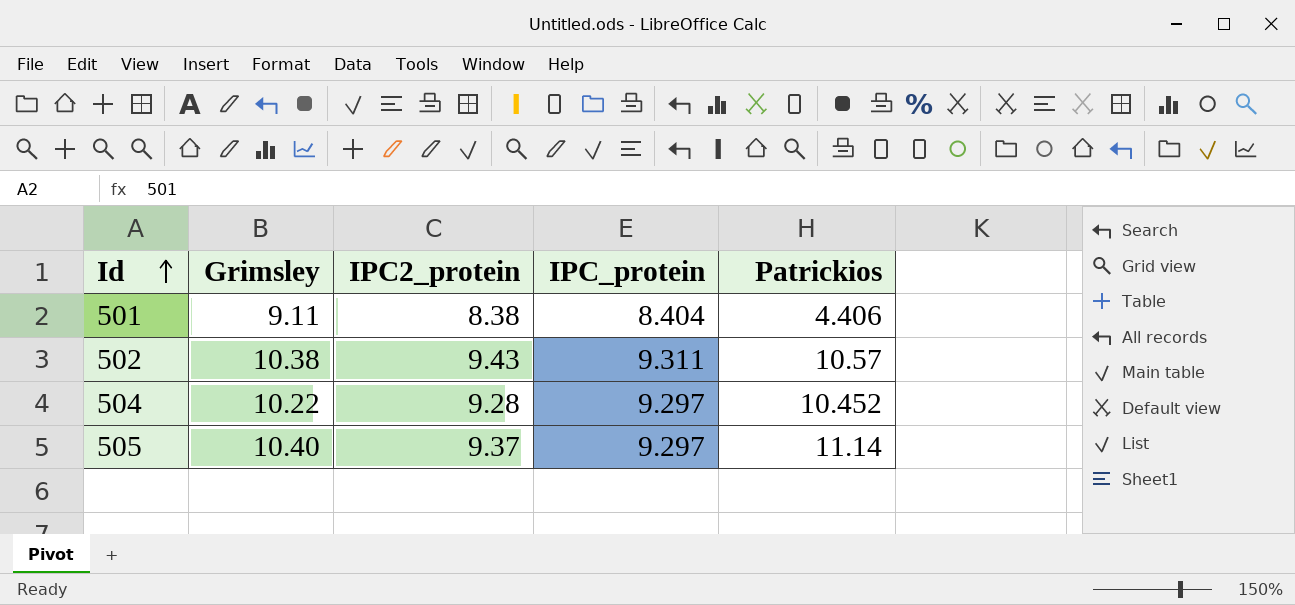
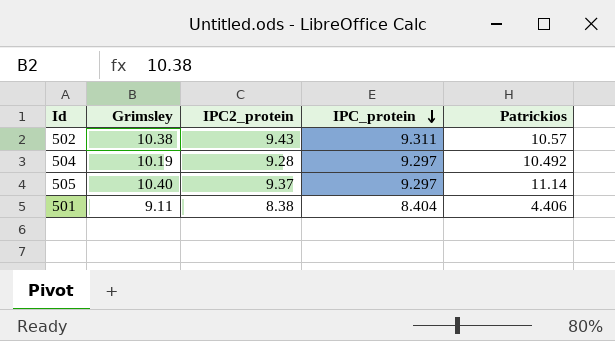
row order: Id ascending -> IPC_protein descending
504 | Grimsley: 10.22 -> 10.19
504 | Patrickios: 10.452 -> 10.492

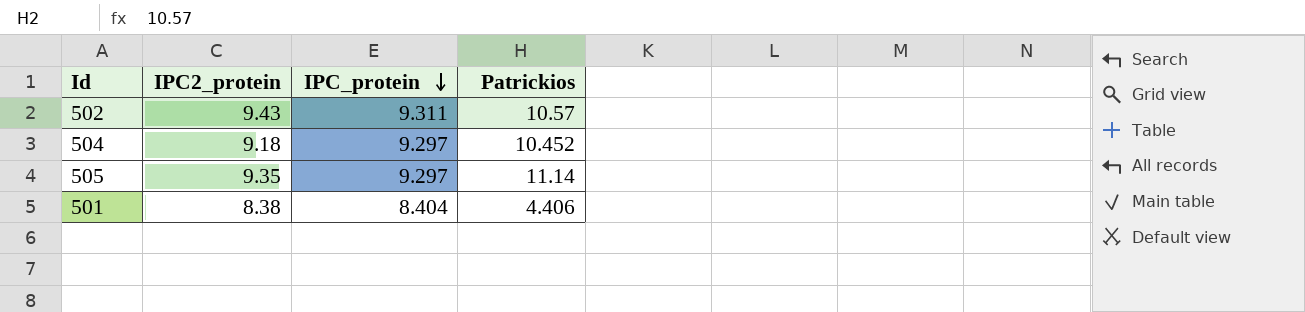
column Grimsley | position: 2 -> none
504 | IPC2_protein: 9.28 -> 9.18
504 | Patrickios: 10.492 -> 10.452
505 | IPC2_protein: 9.37 -> 9.35

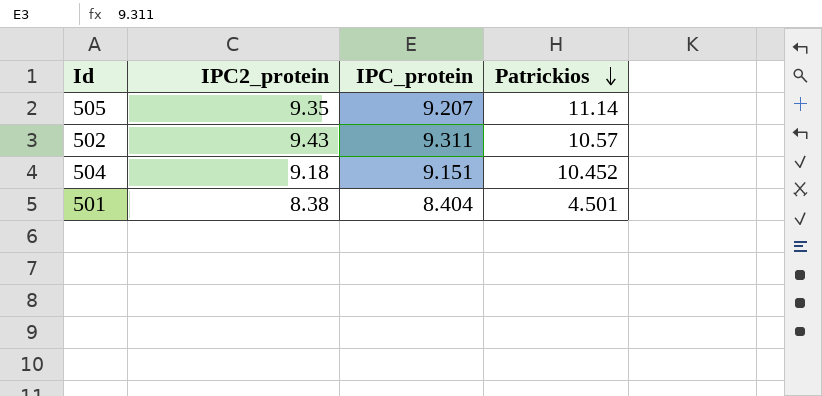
row order: IPC_protein descending -> Patrickios descending
505 | IPC_protein: 9.297 -> 9.207
504 | IPC_protein: 9.297 -> 9.151
501 | Patrickios: 4.406 -> 4.501

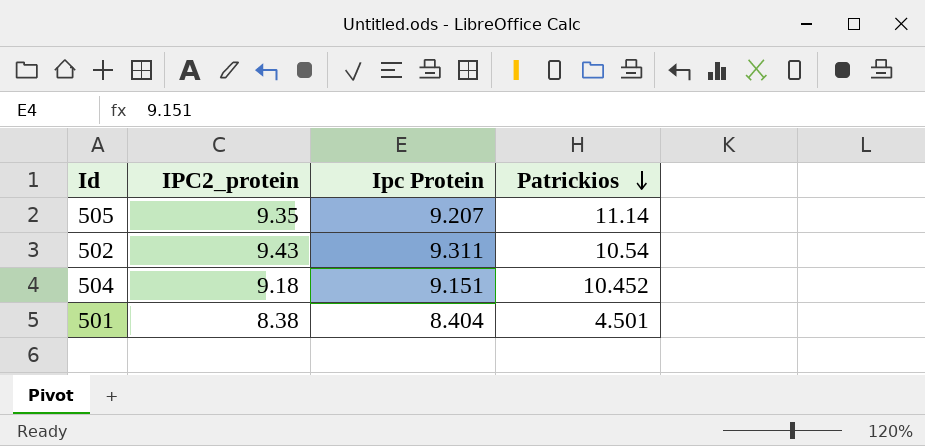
column name: IPC_protein -> Ipc Protein
502 | Patrickios: 10.57 -> 10.54

